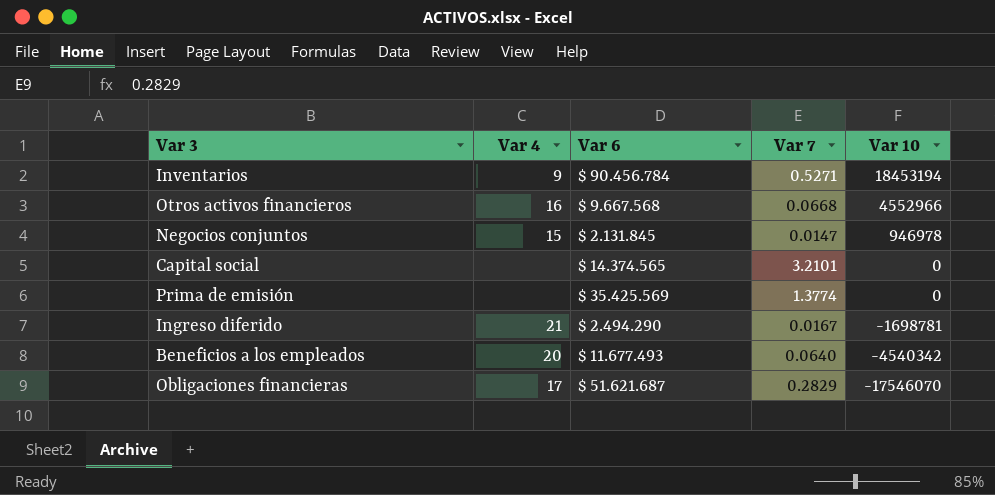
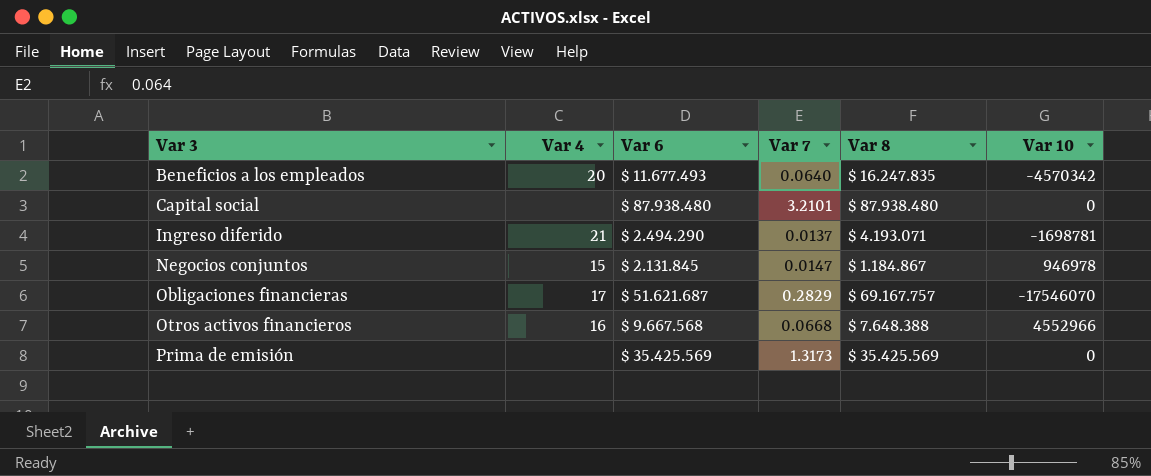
row order: Var 10 descending -> Var 3 ascending
column Var 8 | position: none -> 5
row Inventarios: 9 | $ 90.456.784 | 0.5271 | 18453194 -> none
Beneficios a los empleados | Var 10: -4540342 -> -4570342
Capital social | Var 6: $ 14.374.565 -> $ 87.938.480
Ingreso diferido | Var 7: 0.0167 -> 0.0137
Prima de emisión | Var 7: 1.3774 -> 1.3173

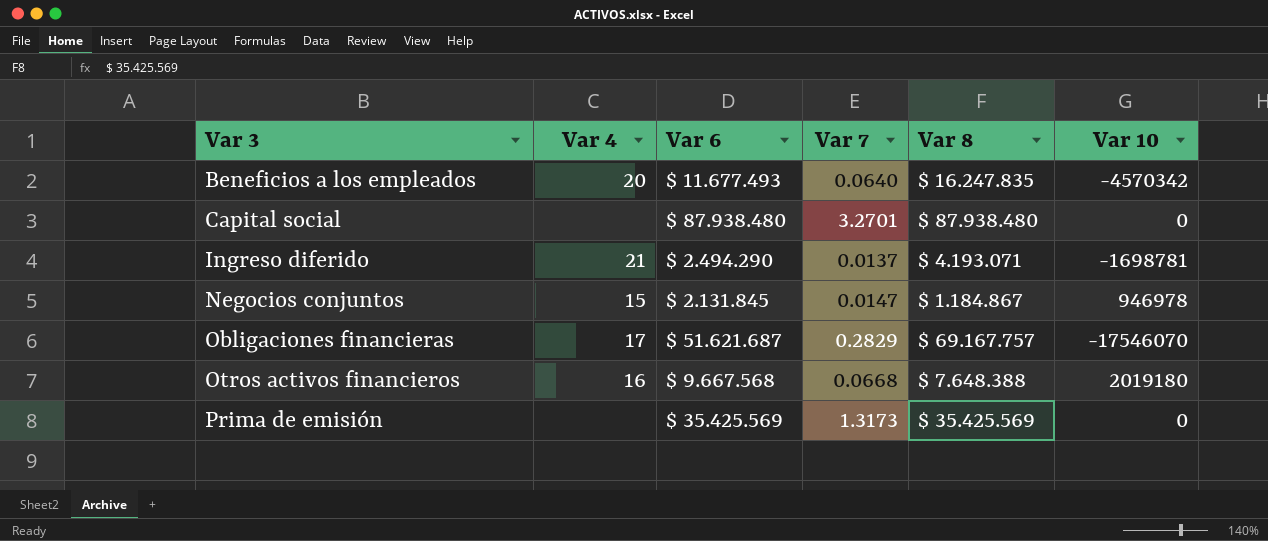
Capital social | Var 7: 3.2101 -> 3.2701
Otros activos financieros | Var 10: 4552966 -> 2019180

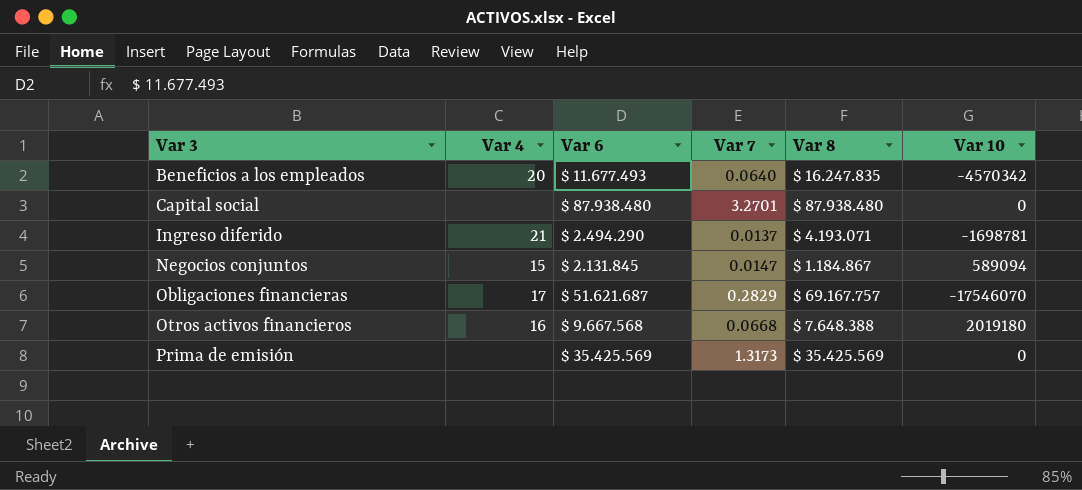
Negocios conjuntos | Var 10: 946978 -> 589094

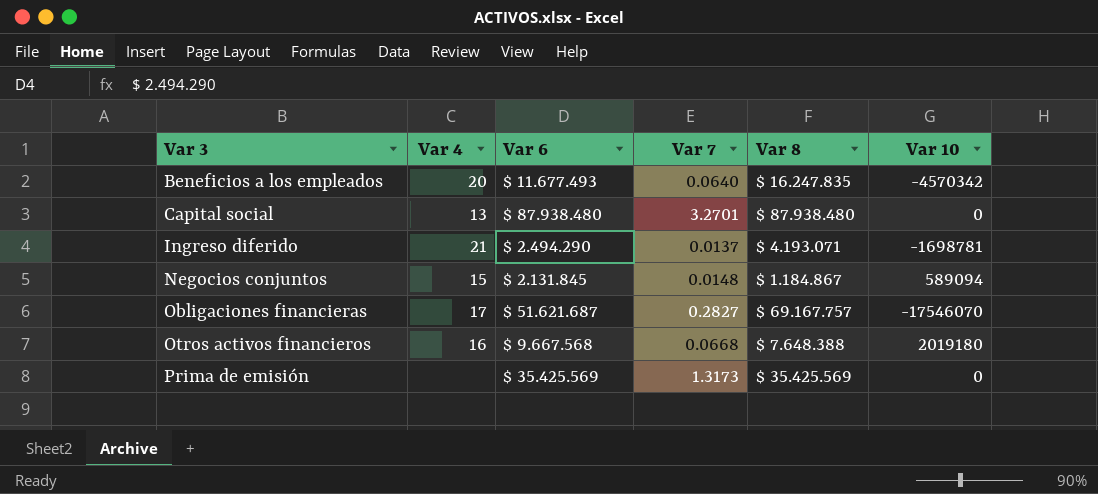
Capital social | Var 4: none -> 13
Negocios conjuntos | Var 7: 0.0147 -> 0.0148
Obligaciones financieras | Var 7: 0.2829 -> 0.2827

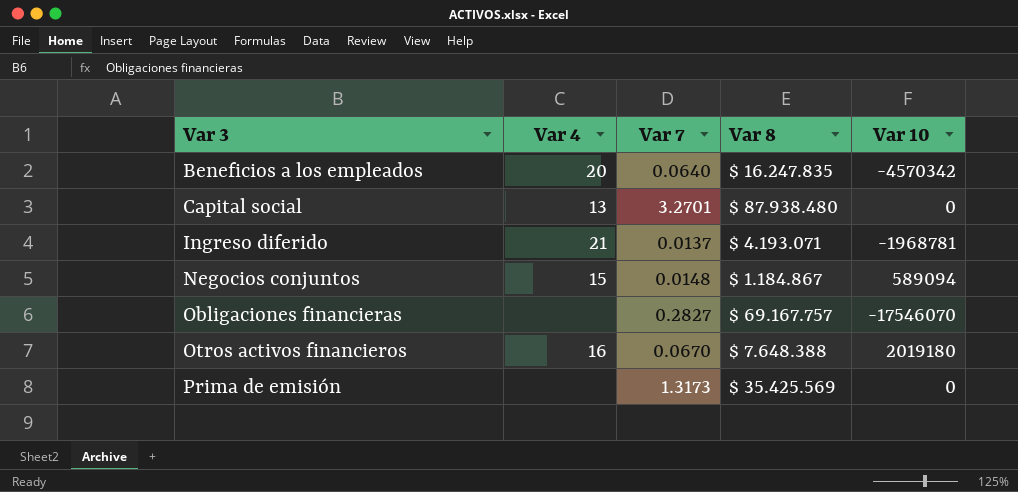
column Var 6 | position: 3 -> none
Ingreso diferido | Var 10: -1698781 -> -1968781
Obligaciones financieras | Var 4: 17 -> none
Otros activos financieros | Var 7: 0.0668 -> 0.0670

